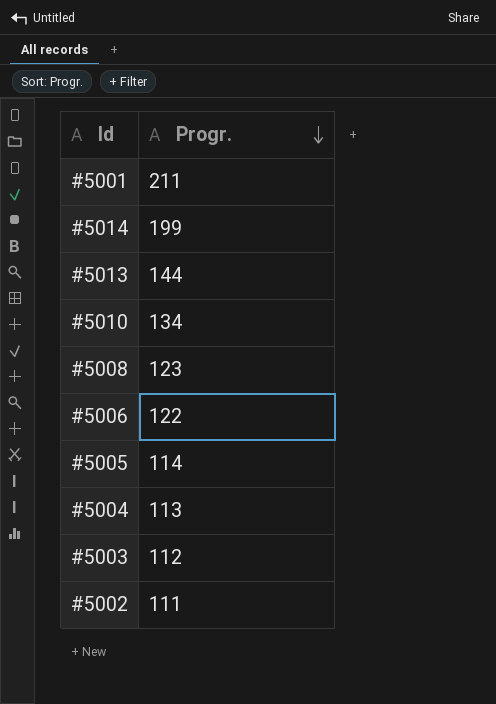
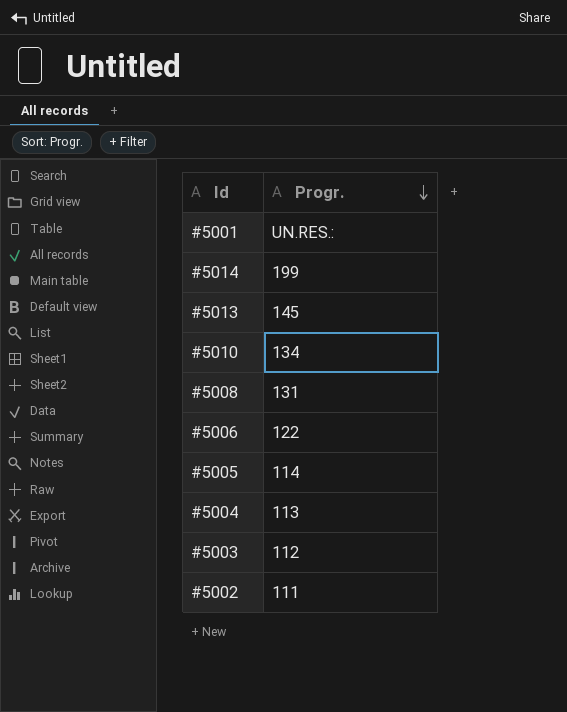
#5001 | Progr.: 211 -> UN.RES.:
#5013 | Progr.: 144 -> 145
#5008 | Progr.: 123 -> 131

